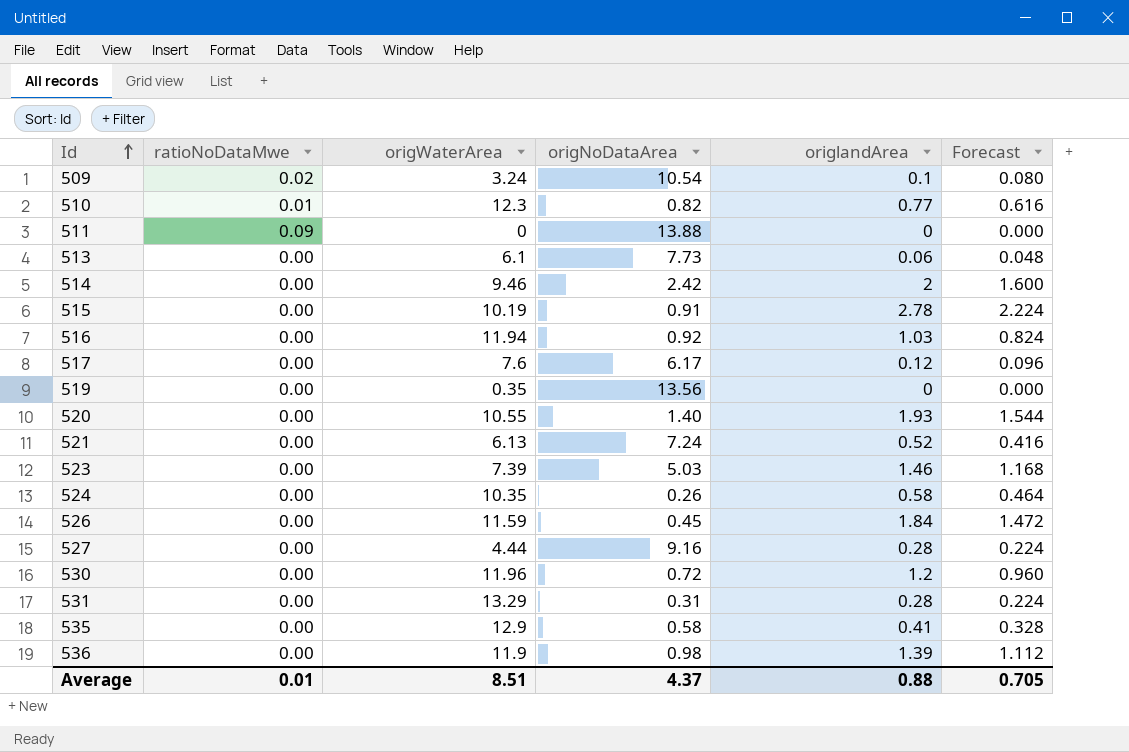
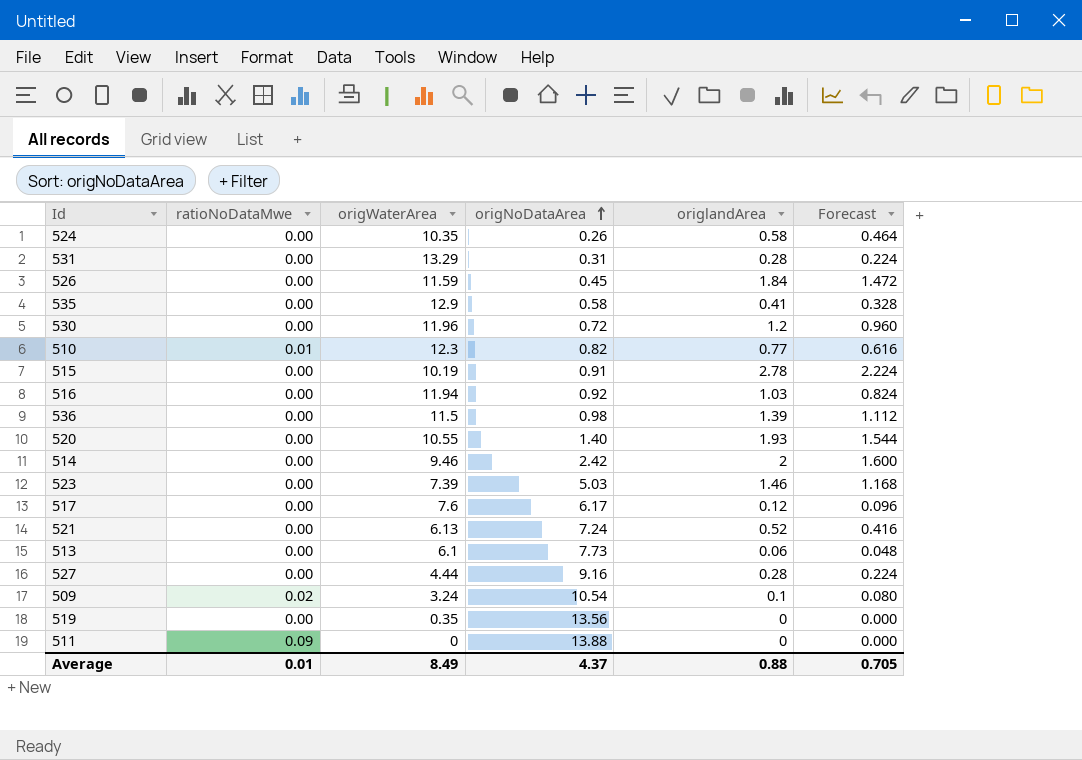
row order: Id ascending -> origNoDataArea ascending
536 | origWaterArea: 11.9 -> 11.5
Average | origWaterArea: 8.51 -> 8.49

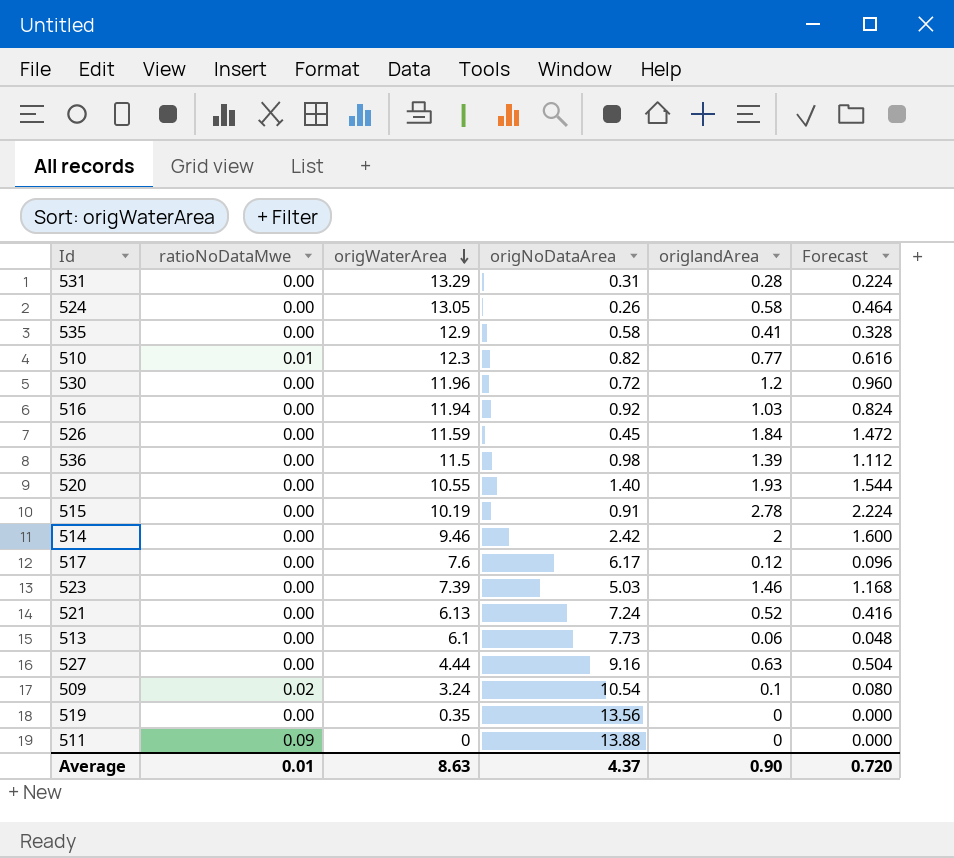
row order: origNoDataArea ascending -> origWaterArea descending
524 | origWaterArea: 10.35 -> 13.05
527 | origlandArea: 0.28 -> 0.63
527 | Forecast: 0.224 -> 0.504
Average | origWaterArea: 8.49 -> 8.63
Average | origlandArea: 0.88 -> 0.90
Average | Forecast: 0.705 -> 0.720

